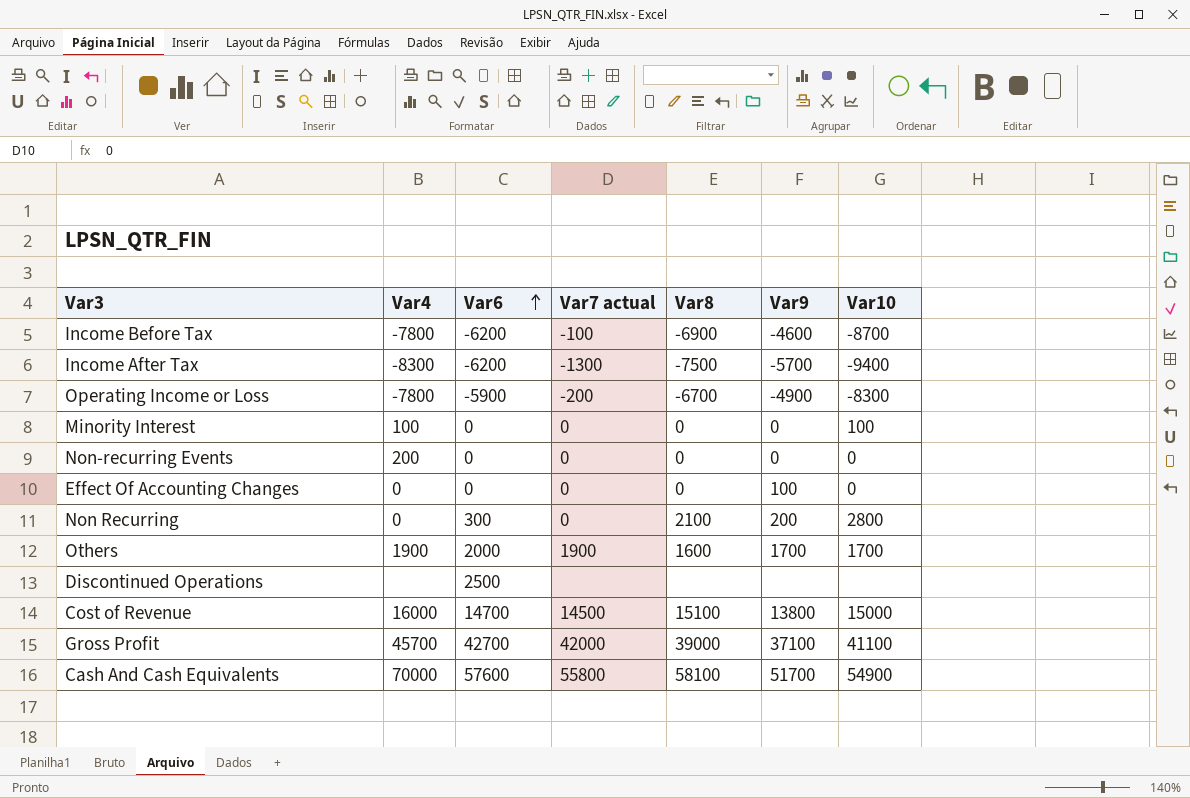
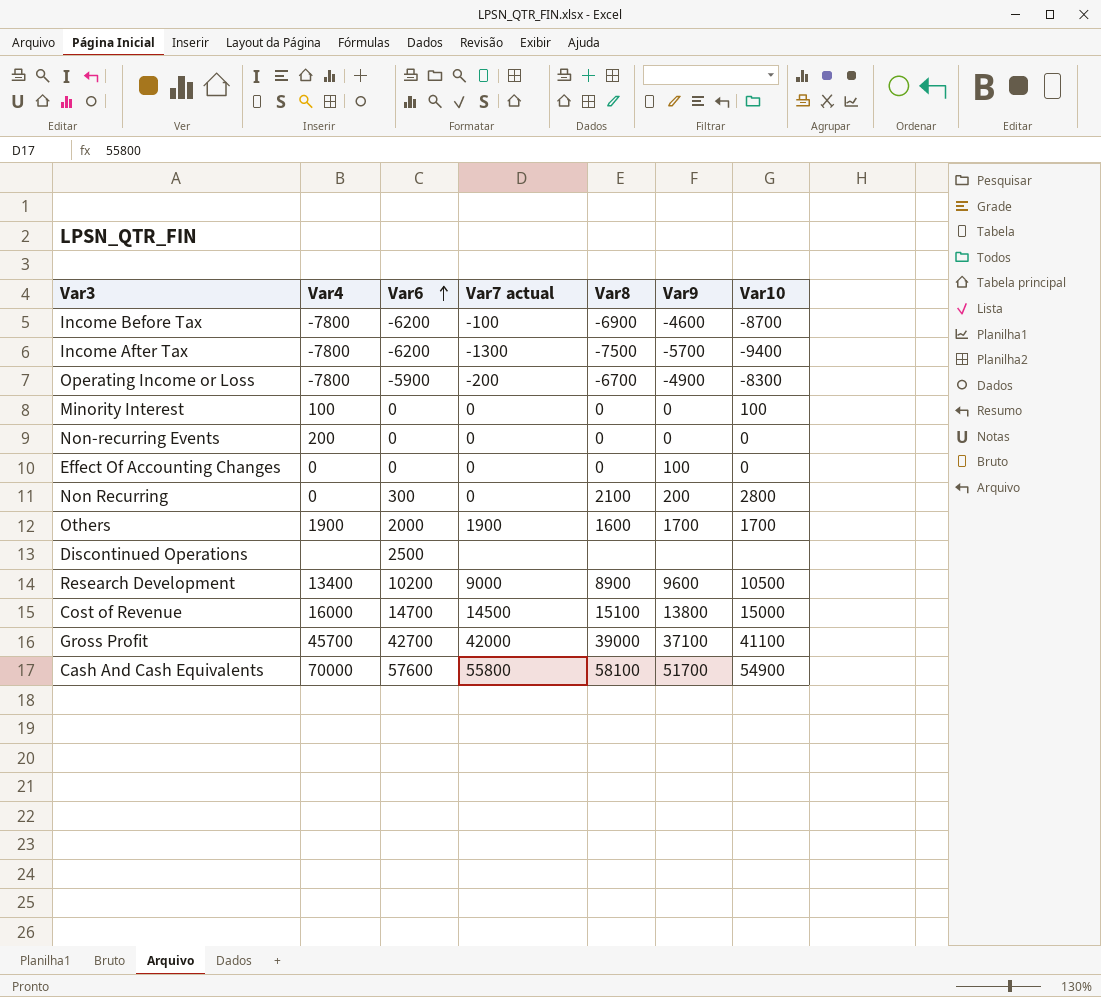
Income After Tax | Var4: -8300 -> -7800
row Research Development: none -> 13400 | 10200 | 9000 | 8900 | 9600 | 10500

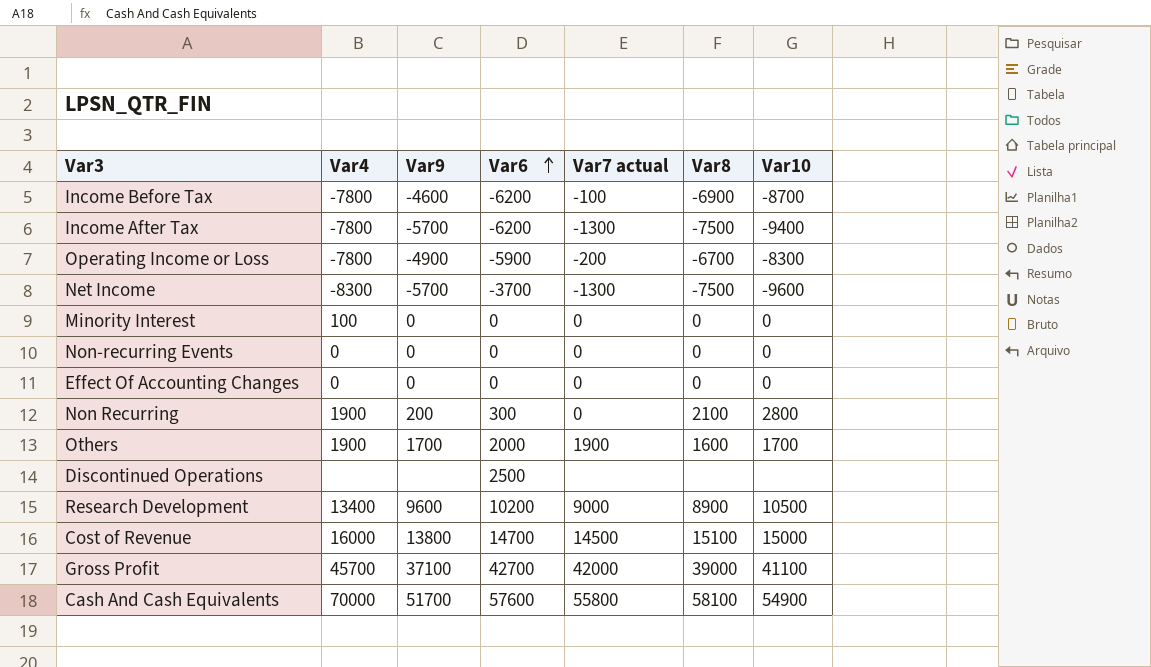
column Var9 | position: 6 -> 3
row Net Income: none -> -8300 | -5700 | -3700 | -1300 | -7500 | -9600
Minority Interest | Var10: 100 -> 0
Non-recurring Events | Var4: 200 -> 0
Effect Of Accounting Changes | Var9: 100 -> 0
Non Recurring | Var4: 0 -> 1900

